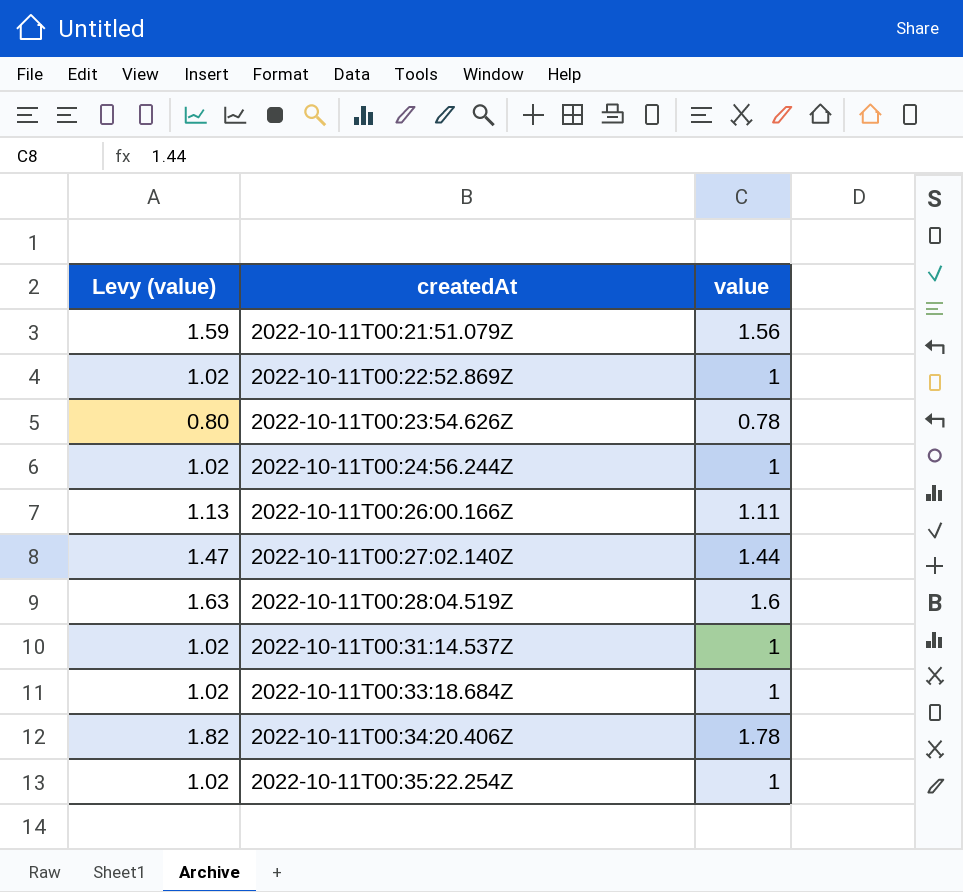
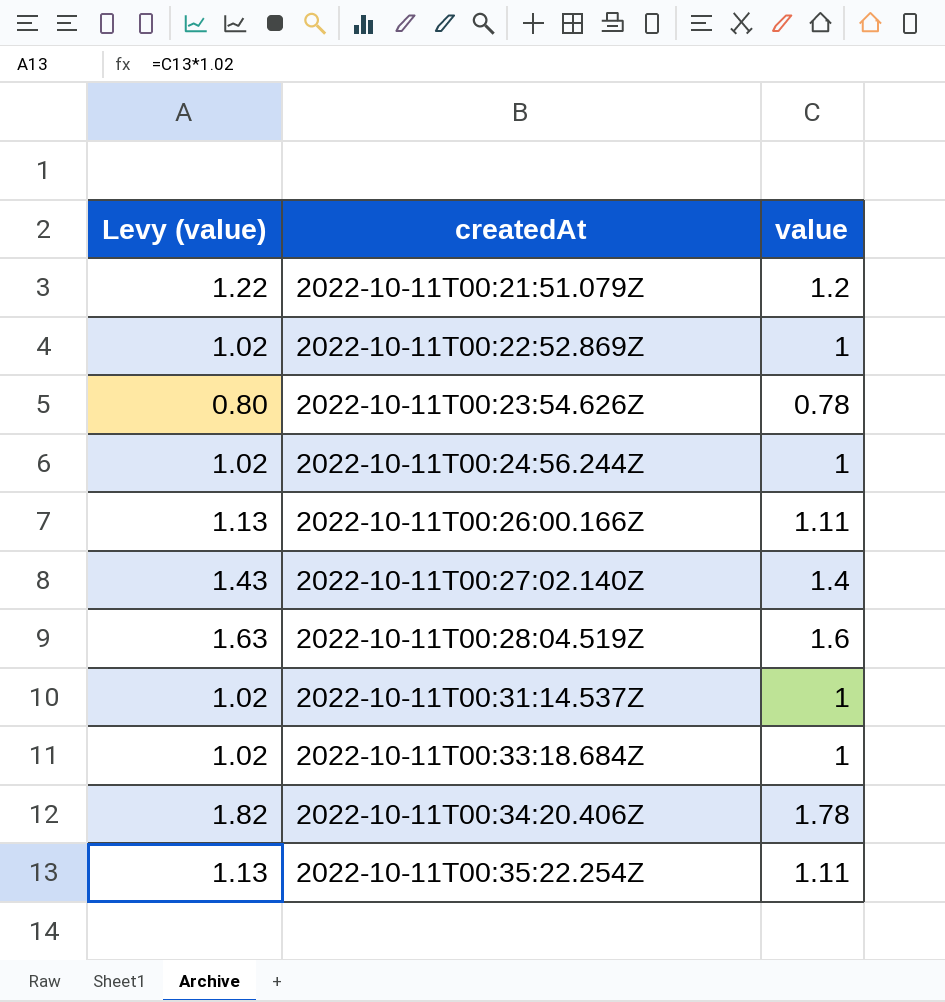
2022-10-11T00:21:51.079Z | Levy (value): 1.59 -> 1.22
2022-10-11T00:21:51.079Z | value: 1.56 -> 1.2
2022-10-11T00:27:02.140Z | Levy (value): 1.47 -> 1.43
2022-10-11T00:27:02.140Z | value: 1.44 -> 1.4
2022-10-11T00:35:22.254Z | Levy (value): 1.02 -> 1.13
2022-10-11T00:35:22.254Z | value: 1 -> 1.11

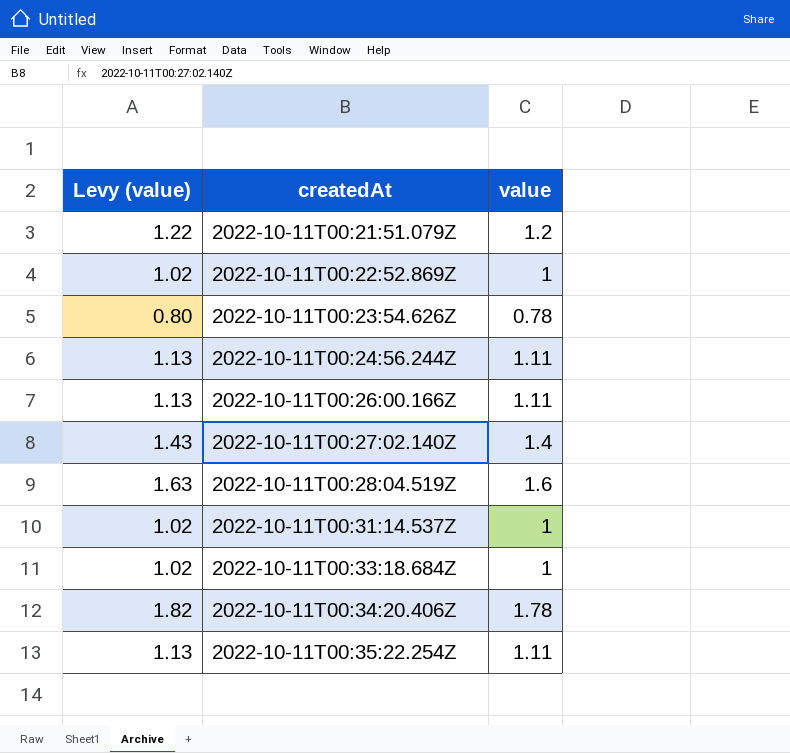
2022-10-11T00:24:56.244Z | Levy (value): 1.02 -> 1.13
2022-10-11T00:24:56.244Z | value: 1 -> 1.11

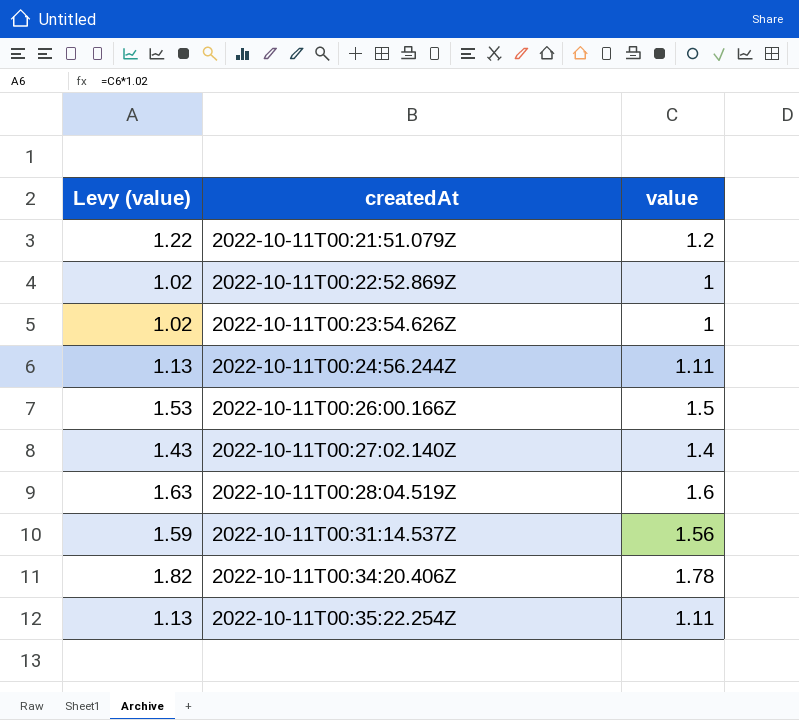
row 2022-10-11T00:33:18.684Z: 1.02 | 1 -> none
2022-10-11T00:23:54.626Z | Levy (value): 0.80 -> 1.02
2022-10-11T00:23:54.626Z | value: 0.78 -> 1
2022-10-11T00:26:00.166Z | Levy (value): 1.13 -> 1.53
2022-10-11T00:26:00.166Z | value: 1.11 -> 1.5
2022-10-11T00:31:14.537Z | Levy (value): 1.02 -> 1.59
2022-10-11T00:31:14.537Z | value: 1 -> 1.56

